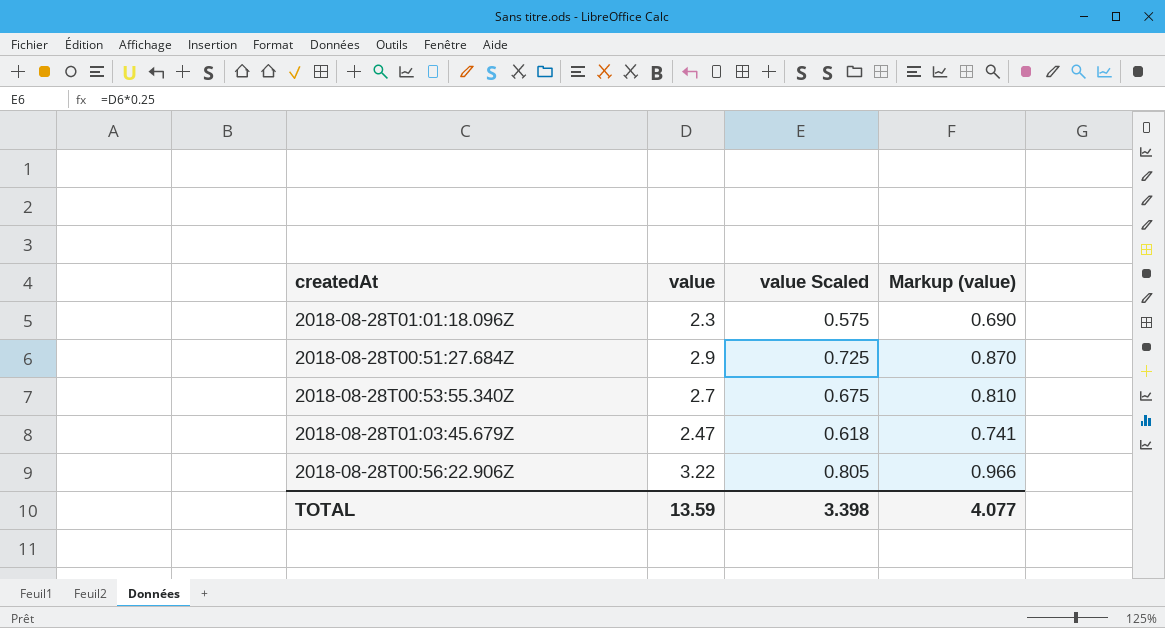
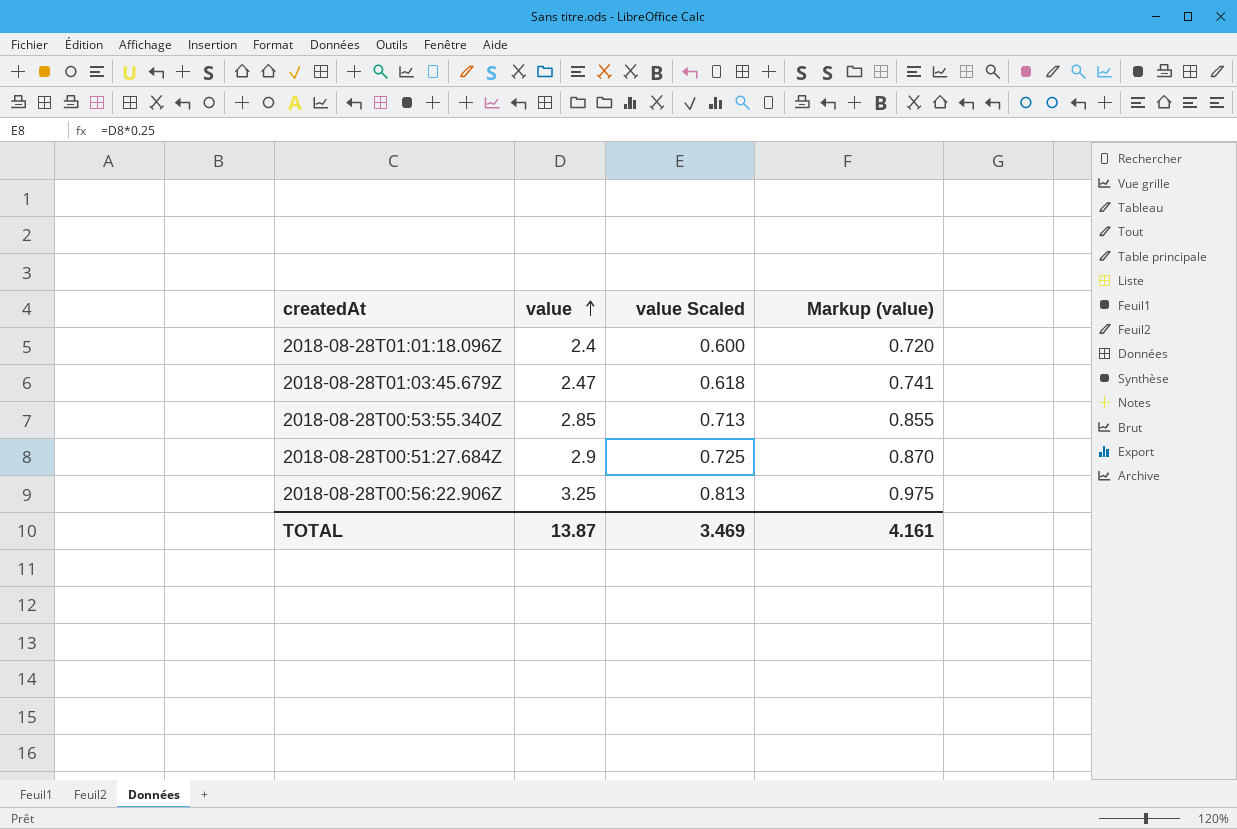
row order: none -> value ascending
2018-08-28T01:01:18.096Z | value: 2.3 -> 2.4
2018-08-28T01:01:18.096Z | value Scaled: 0.575 -> 0.600
2018-08-28T01:01:18.096Z | Markup (value): 0.690 -> 0.720
2018-08-28T00:53:55.340Z | value: 2.7 -> 2.85
2018-08-28T00:53:55.340Z | value Scaled: 0.675 -> 0.713
2018-08-28T00:53:55.340Z | Markup (value): 0.810 -> 0.855
2018-08-28T00:56:22.906Z | value: 3.22 -> 3.25
2018-08-28T00:56:22.906Z | value Scaled: 0.805 -> 0.813
2018-08-28T00:56:22.906Z | Markup (value): 0.966 -> 0.975
TOTAL | value: 13.59 -> 13.87
TOTAL | value Scaled: 3.398 -> 3.469
TOTAL | Markup (value): 4.077 -> 4.161

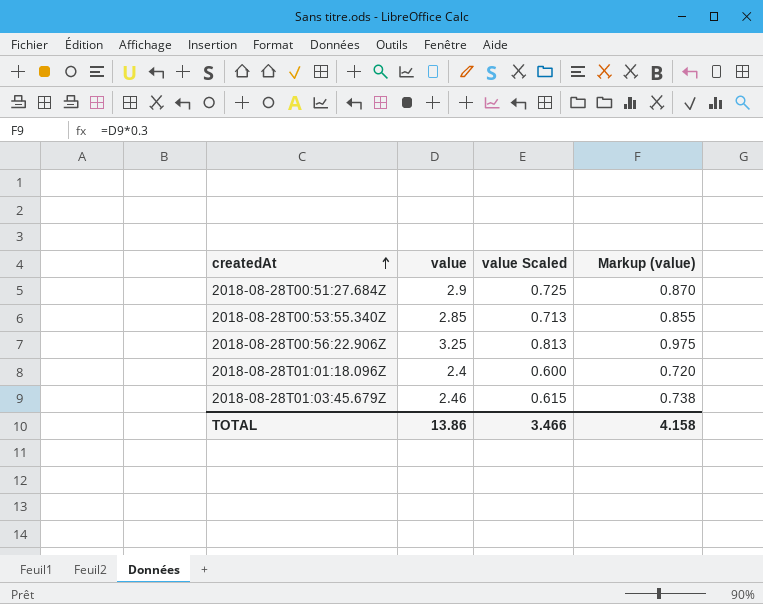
row order: value ascending -> createdAt ascending
2018-08-28T01:03:45.679Z | value: 2.47 -> 2.46
2018-08-28T01:03:45.679Z | value Scaled: 0.618 -> 0.615
2018-08-28T01:03:45.679Z | Markup (value): 0.741 -> 0.738
TOTAL | value: 13.87 -> 13.86
TOTAL | value Scaled: 3.469 -> 3.466
TOTAL | Markup (value): 4.161 -> 4.158

